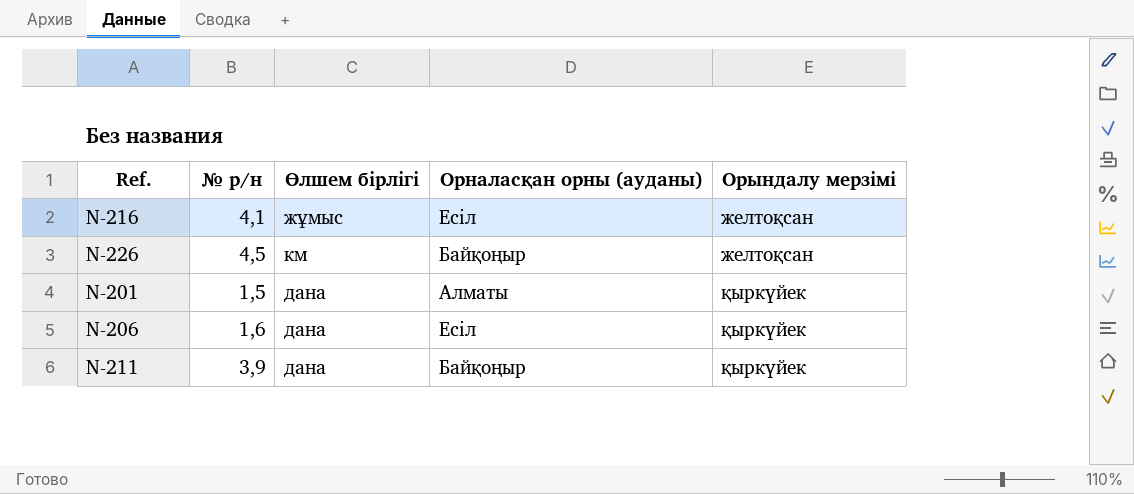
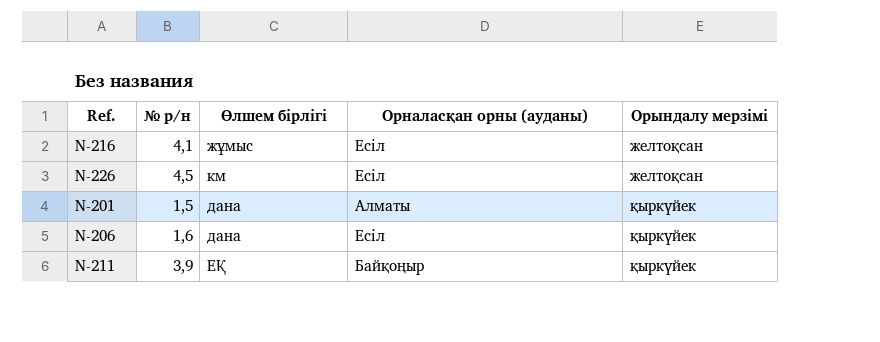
N-226 | Орналасқан орны (ауданы): Байқоңыр -> Есіл
N-211 | Өлшем бірлігі: дана -> ЕҚ

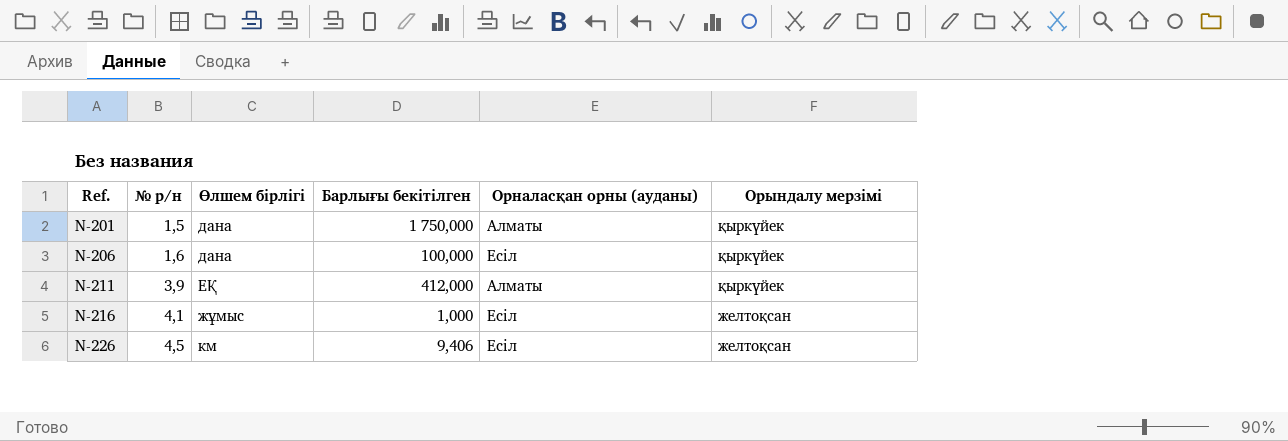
row order: Орындалу мерзімі ascending -> Ref. ascending
column Барлығы бекітілген | position: none -> 4
N-211 | Орналасқан орны (ауданы): Байқоңыр -> Алматы

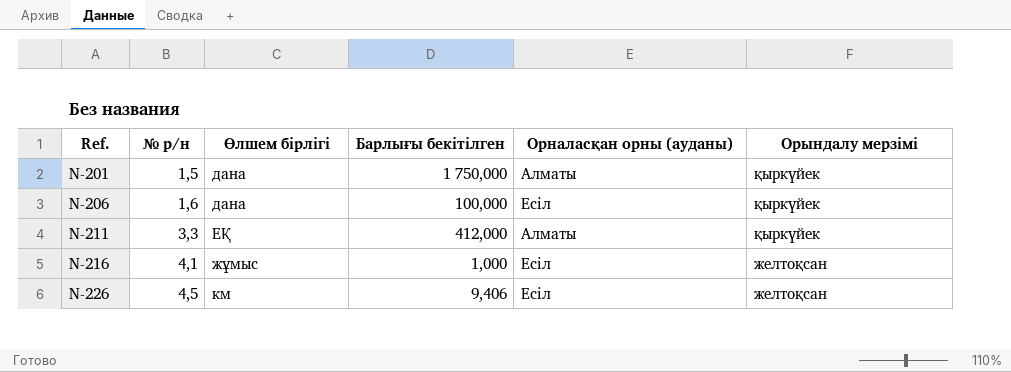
N-211 | № р/н: 3,9 -> 3,3

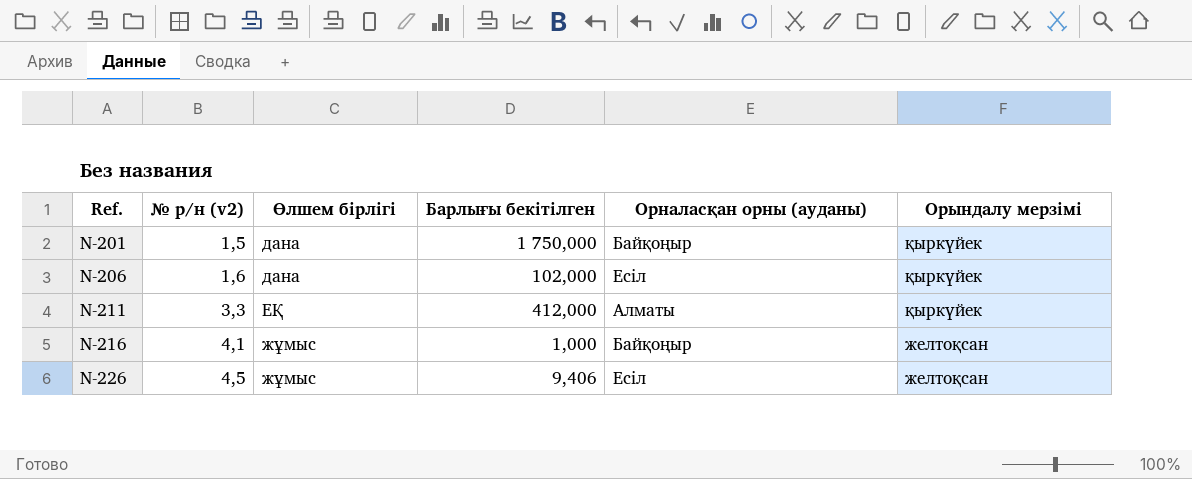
column name: № р/н -> № р/н (v2)
N-201 | Орналасқан орны (ауданы): Алматы -> Байқоңыр
N-206 | Барлығы бекітілген: 100,000 -> 102,000
N-216 | Орналасқан орны (ауданы): Есіл -> Байқоңыр
N-226 | Өлшем бірлігі: км -> жұмыс

